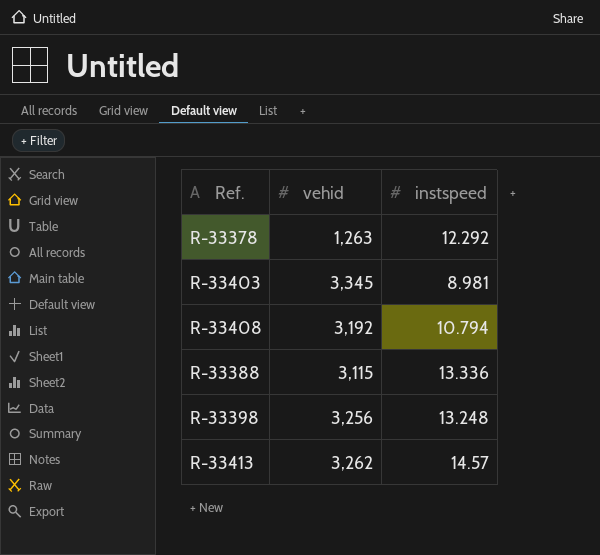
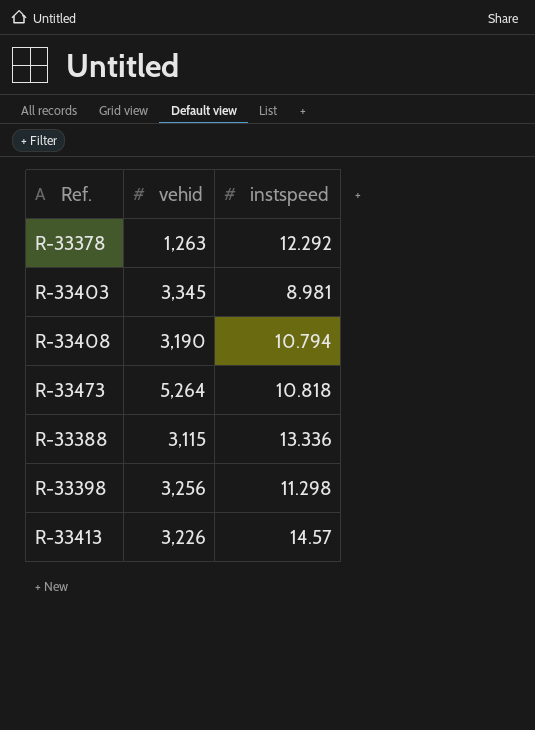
R-33408 | vehid: 3,192 -> 3,190
row R-33473: none -> 5,264 | 10.818
R-33398 | instspeed: 13.248 -> 11.298
R-33413 | vehid: 3,262 -> 3,226

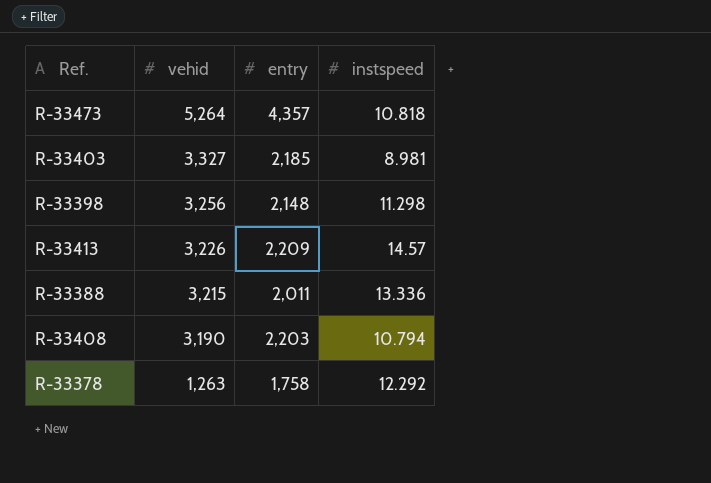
row order: none -> vehid descending
column entry | position: none -> 3
R-33403 | vehid: 3,345 -> 3,327
R-33388 | vehid: 3,115 -> 3,215

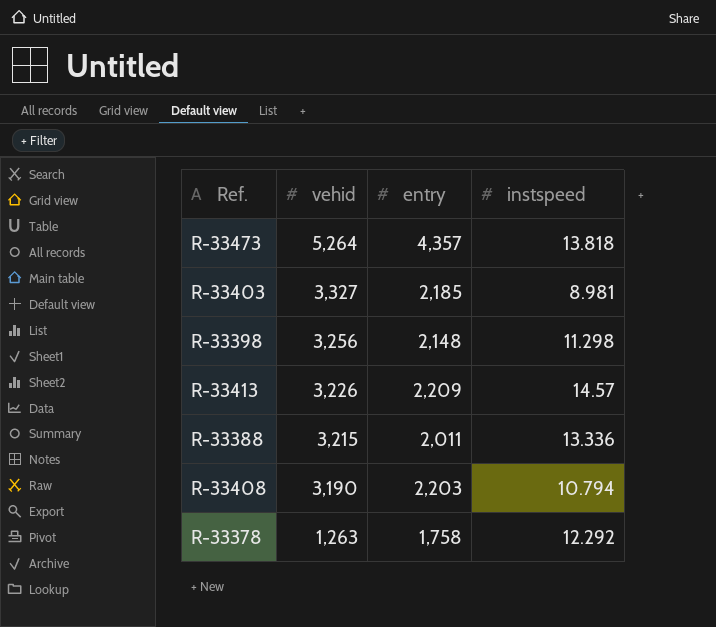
R-33473 | instspeed: 10.818 -> 13.818

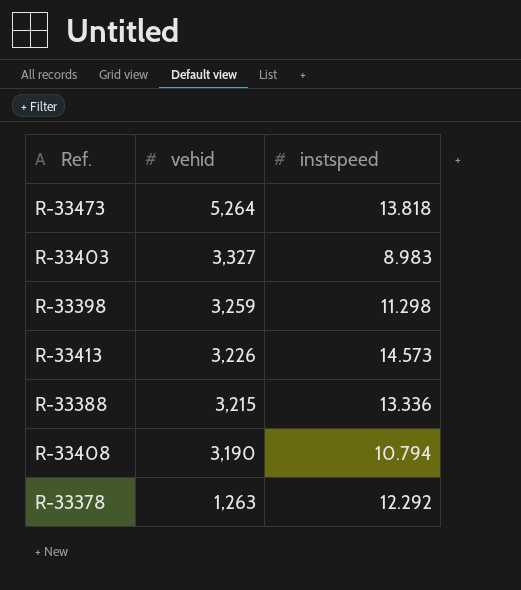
column entry | position: 3 -> none
R-33403 | instspeed: 8.981 -> 8.983
R-33398 | vehid: 3,256 -> 3,259
R-33413 | instspeed: 14.57 -> 14.573

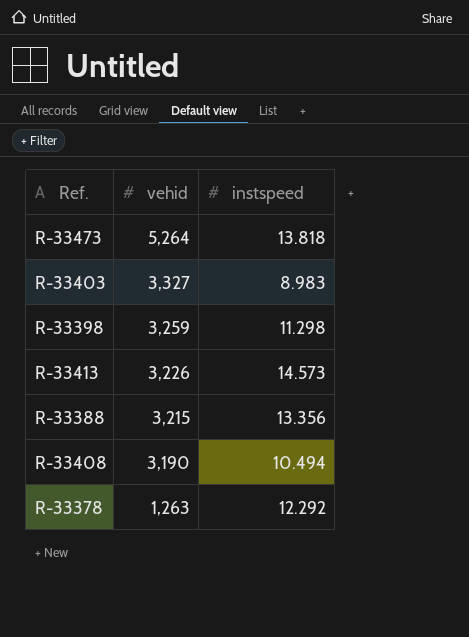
R-33388 | instspeed: 13.336 -> 13.356
R-33408 | instspeed: 10.794 -> 10.494

